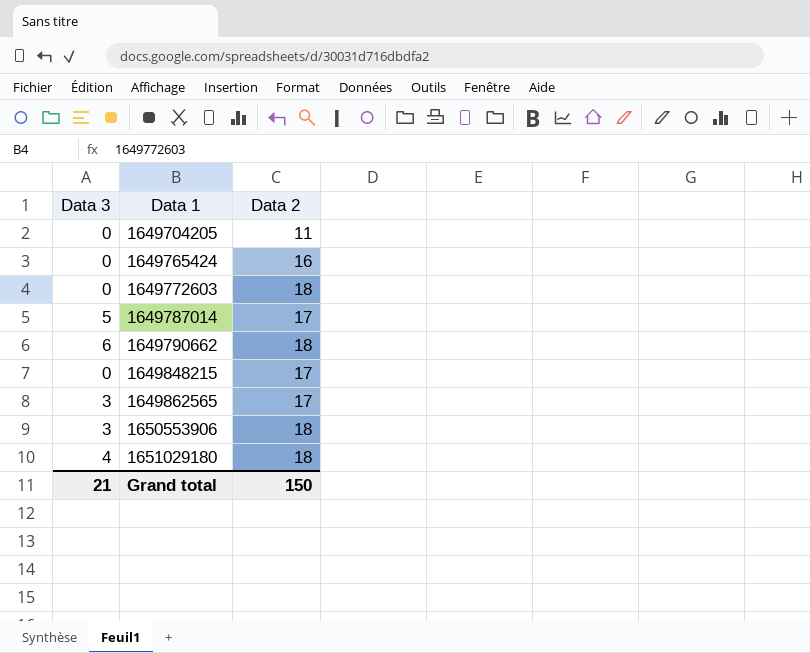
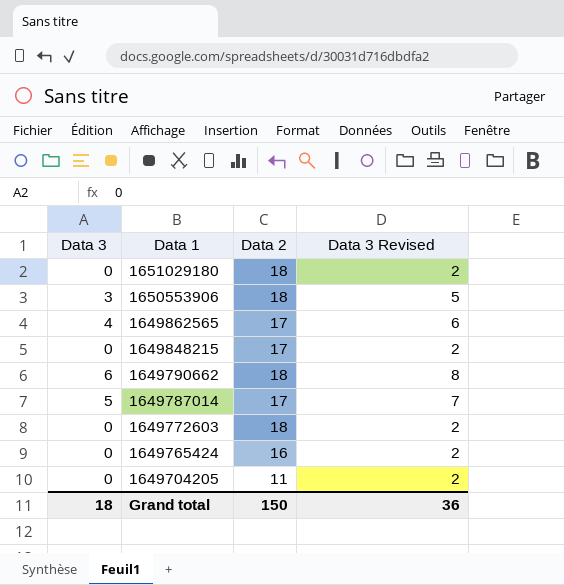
row order: Data 1 ascending -> Data 1 descending
column Data 3 Revised | formula: none -> [Data 3] + 2
1651029180 | Data 3: 4 -> 0
1649862565 | Data 3: 3 -> 4
Grand total | Data 3: 21 -> 18

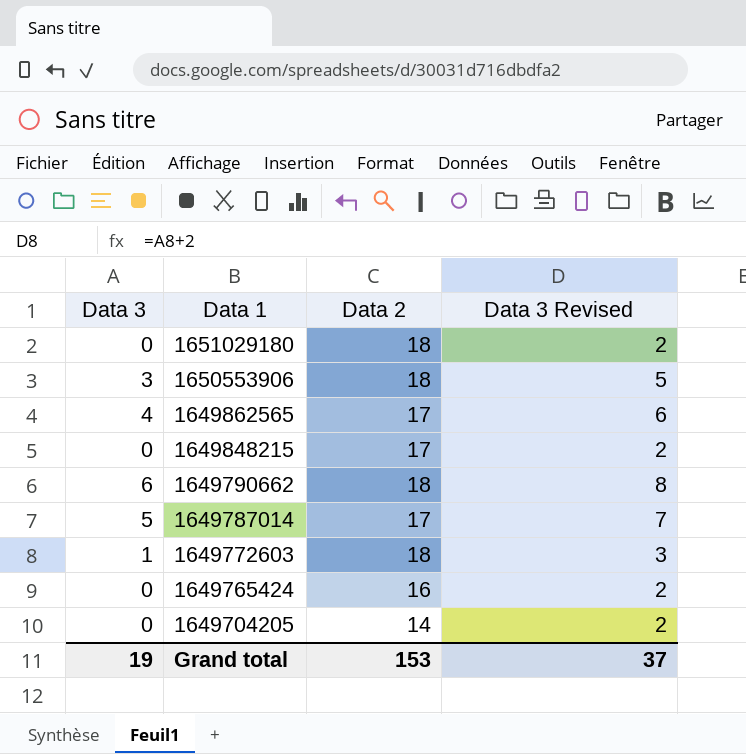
1649772603 | Data 3: 0 -> 1
1649772603 | Data 3 Revised: 2 -> 3
1649704205 | Data 2: 11 -> 14
Grand total | Data 3: 18 -> 19
Grand total | Data 2: 150 -> 153
Grand total | Data 3 Revised: 36 -> 37

